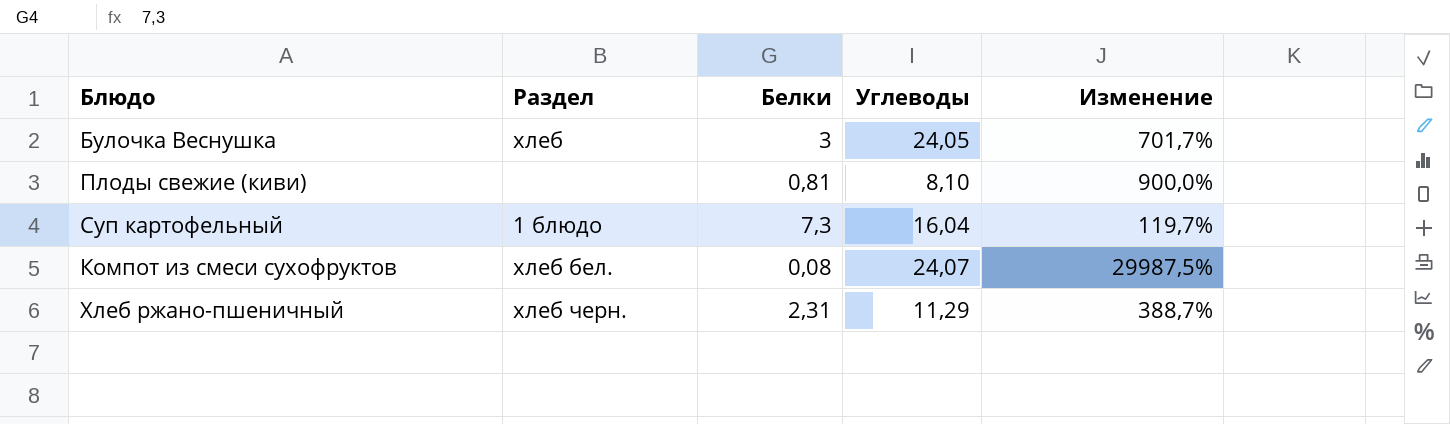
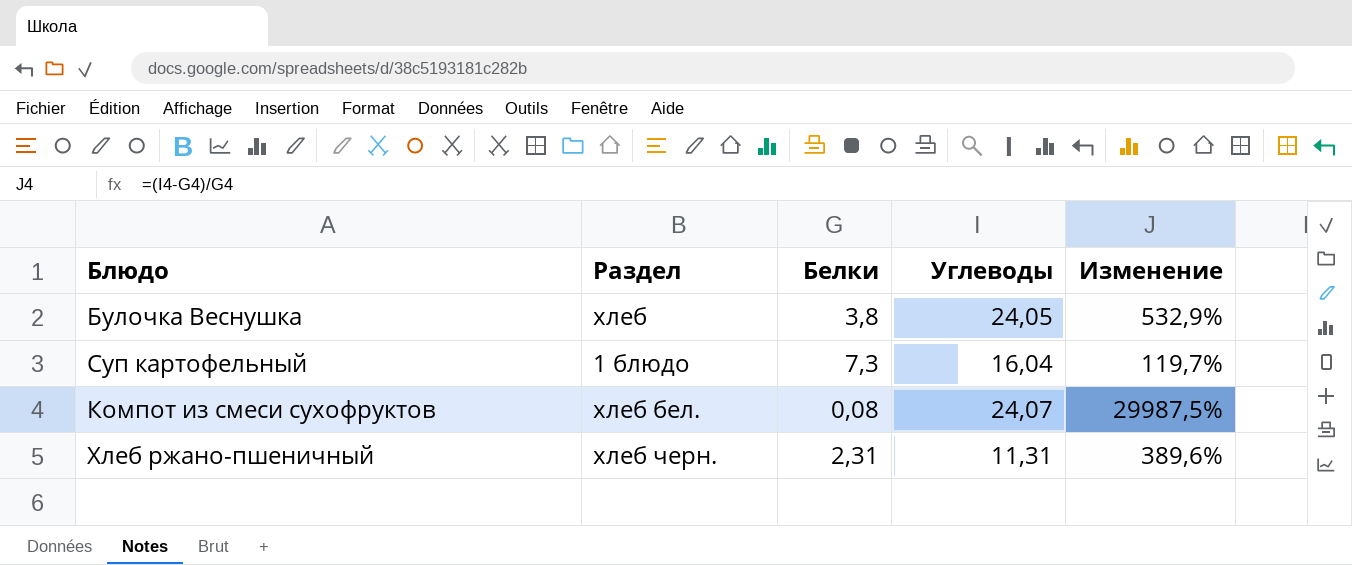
row Плоды свежие (киви): none | 0,81 | 8,10 | 900,0% -> none
Булочка Веснушка | Белки: 3 -> 3,8
Булочка Веснушка | Изменение: 701,7% -> 532,9%
Хлеб ржано-пшеничный | Углеводы: 11,29 -> 11,31
Хлеб ржано-пшеничный | Изменение: 388,7% -> 389,6%

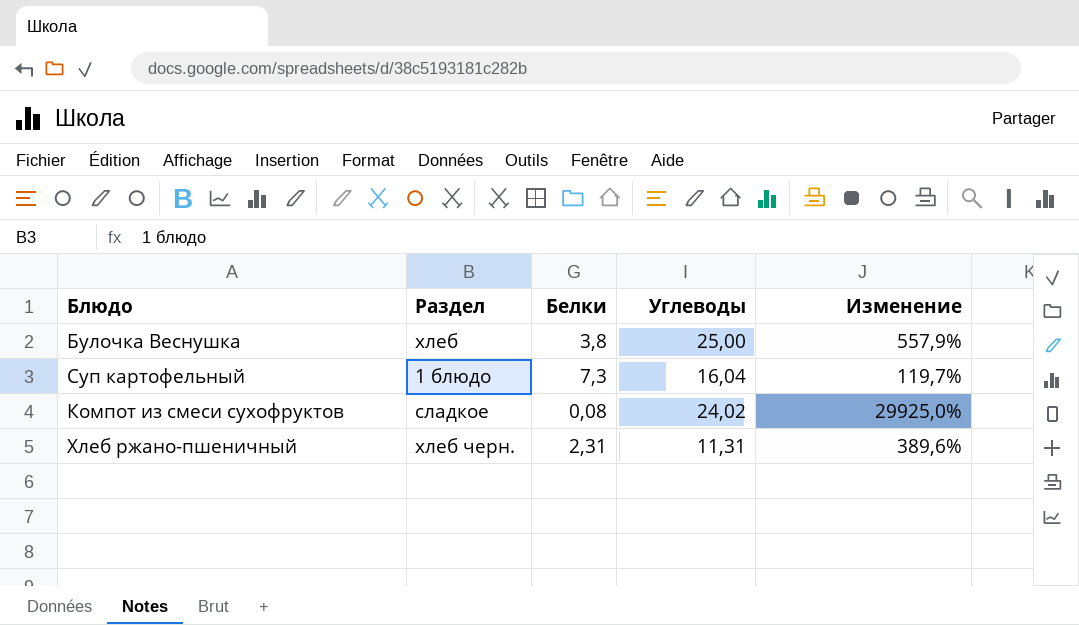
Булочка Веснушка | Углеводы: 24,05 -> 25,00
Булочка Веснушка | Изменение: 532,9% -> 557,9%
Компот из смеси сухофруктов | Раздел: хлеб бел. -> сладкое
Компот из смеси сухофруктов | Углеводы: 24,07 -> 24,02
Компот из смеси сухофруктов | Изменение: 29987,5% -> 29925,0%

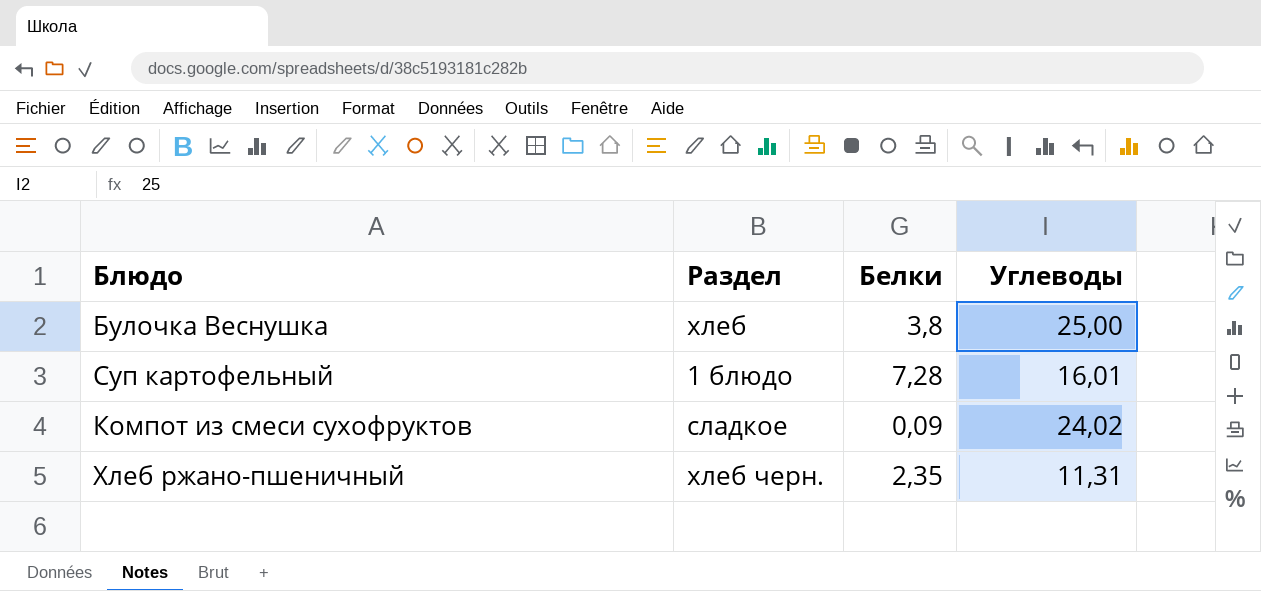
column Изменение | formula: ([Углеводы] - [Белки]) / [Белки] -> none
Суп картофельный | Белки: 7,3 -> 7,28
Суп картофельный | Углеводы: 16,04 -> 16,01
Компот из смеси сухофруктов | Белки: 0,08 -> 0,09
Хлеб ржано-пшеничный | Белки: 2,31 -> 2,35

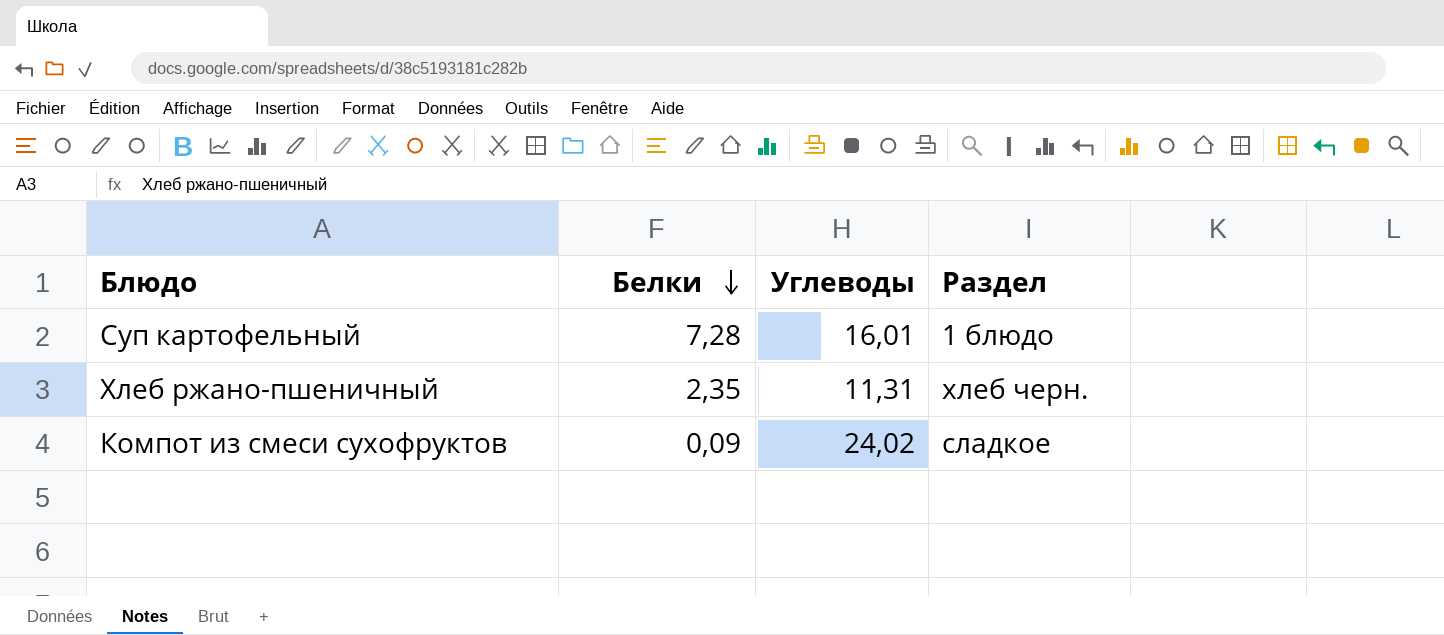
row order: none -> Белки descending
column Раздел | position: 2 -> 4
row Булочка Веснушка: хлеб | 3,8 | 25,00 -> none

